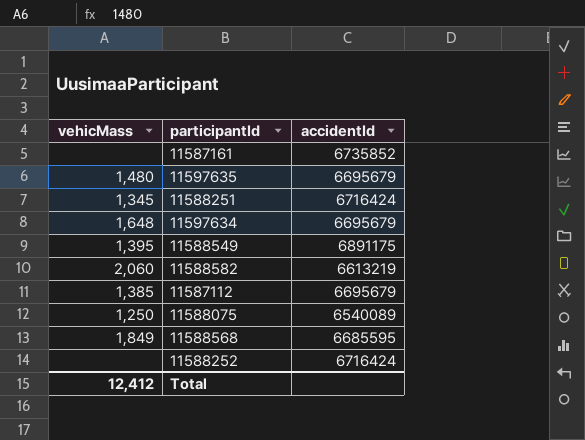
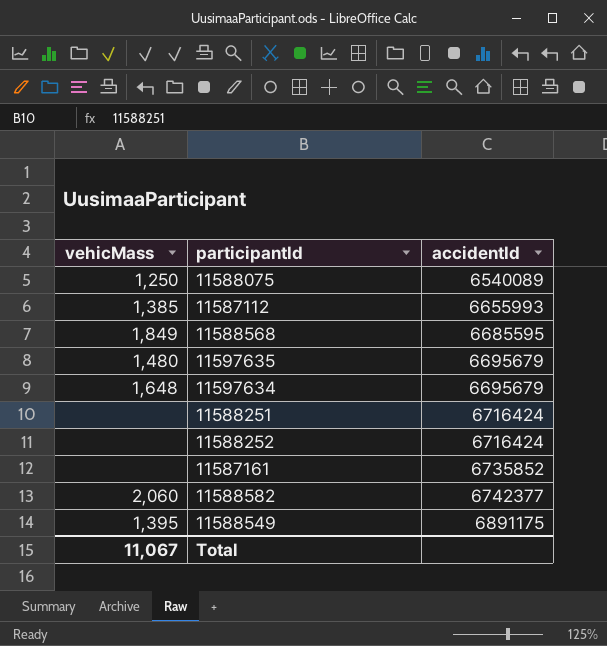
row order: none -> accidentId ascending
11587112 | accidentId: 6695679 -> 6655993
11588251 | vehicMass: 1,345 -> none
11588582 | accidentId: 6613219 -> 6742377
Total | vehicMass: 12,412 -> 11,067

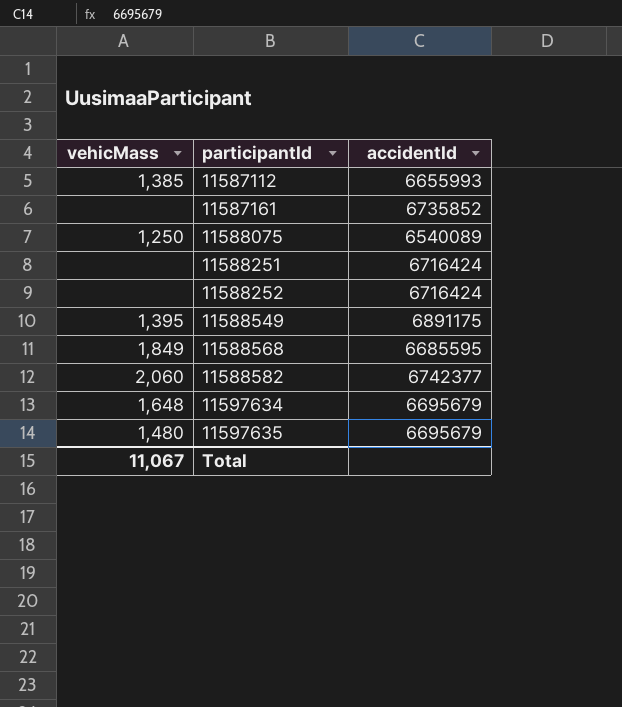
row order: accidentId ascending -> participantId ascending

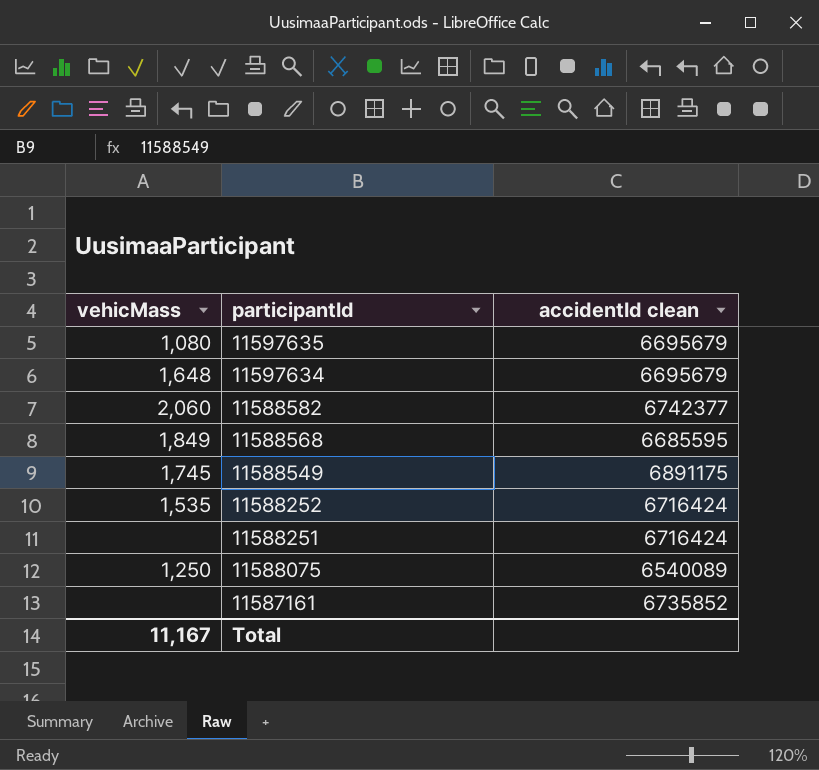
row order: participantId ascending -> participantId descending
column name: accidentId -> accidentId clean
row 11587112: 1,385 | 6655993 -> none
11597635 | vehicMass: 1,480 -> 1,080
11588549 | vehicMass: 1,395 -> 1,745
11588252 | vehicMass: none -> 1,535
Total | vehicMass: 11,067 -> 11,167

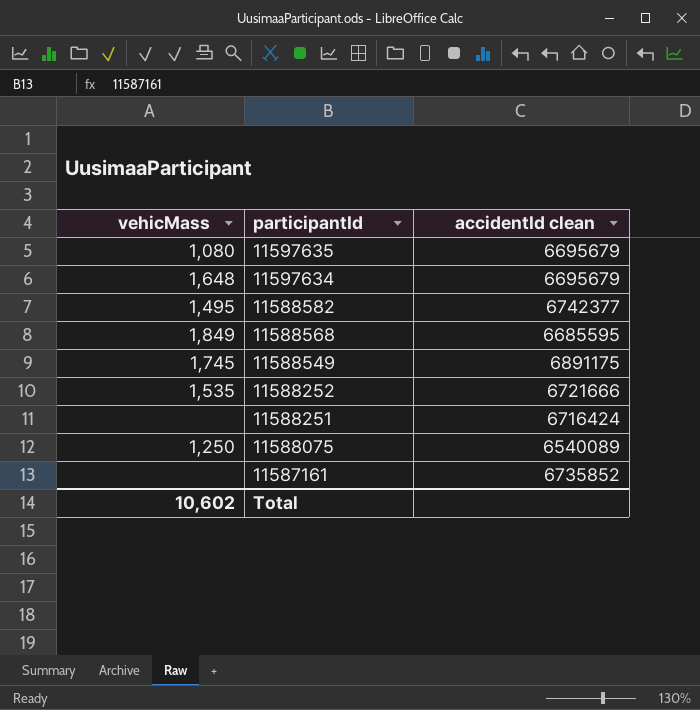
11588582 | vehicMass: 2,060 -> 1,495
11588252 | accidentId clean: 6716424 -> 6721666
Total | vehicMass: 11,167 -> 10,602

